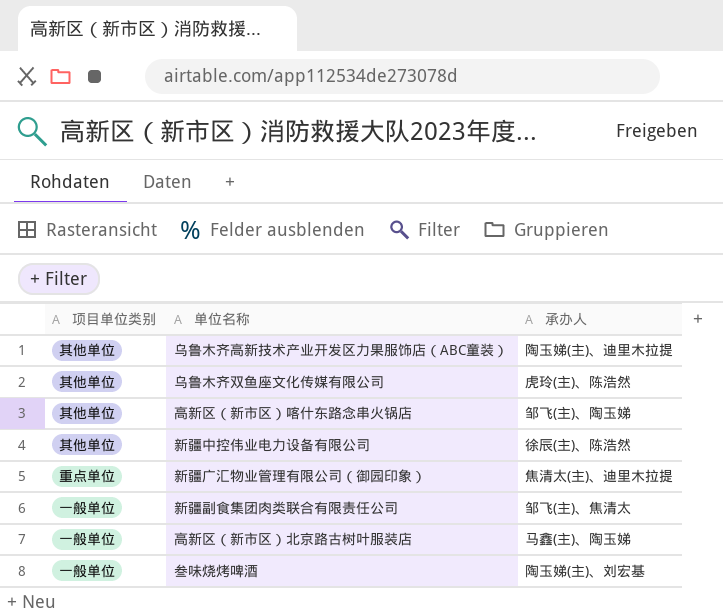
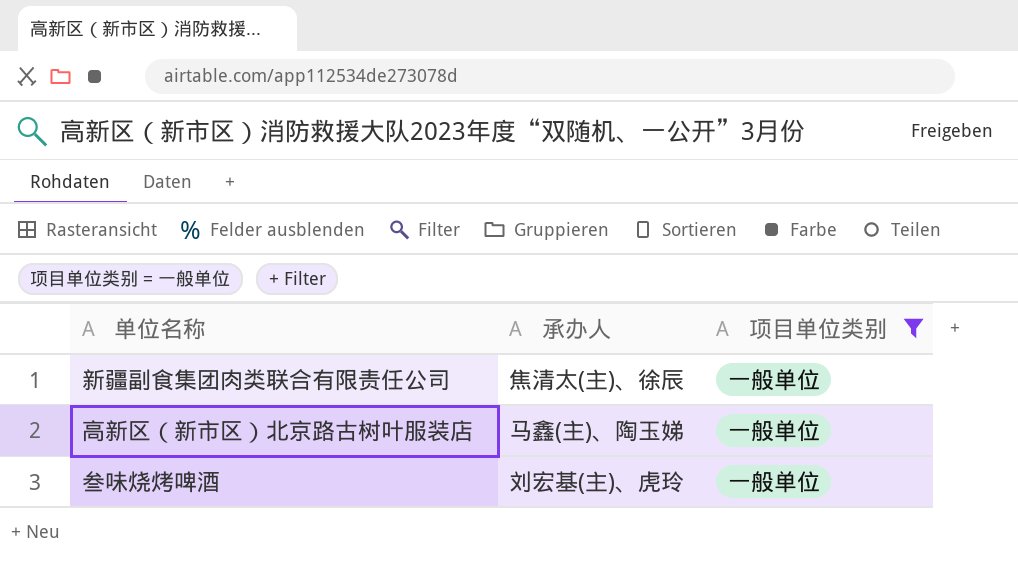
filter: none -> 项目单位类别 = 一般单位
column 项目单位类别 | position: 1 -> 3
新疆副食集团肉类联合有限责任公司 | 承办人: 邹飞(主)、焦清太 -> 焦清太(主)、徐辰
叁味烧烤啤酒 | 承办人: 陶玉娣(主)、刘宏基 -> 刘宏基(主)、虎玲

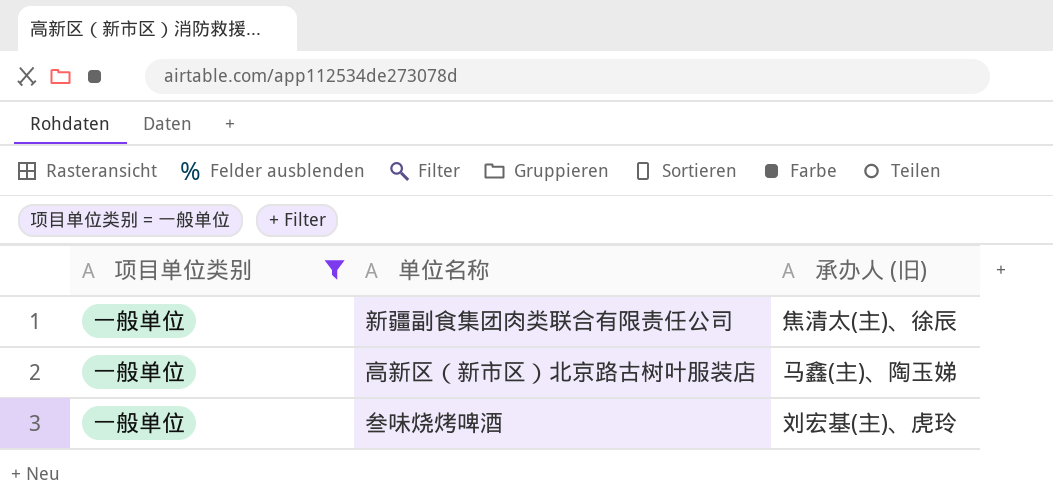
column 项目单位类别 | position: 3 -> 1
column name: 承办人 -> 承办人 (旧)

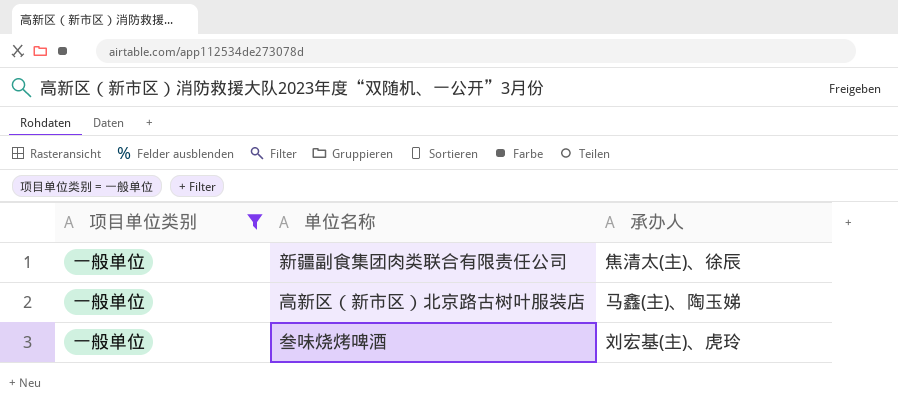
column name: 承办人 (旧) -> 承办人

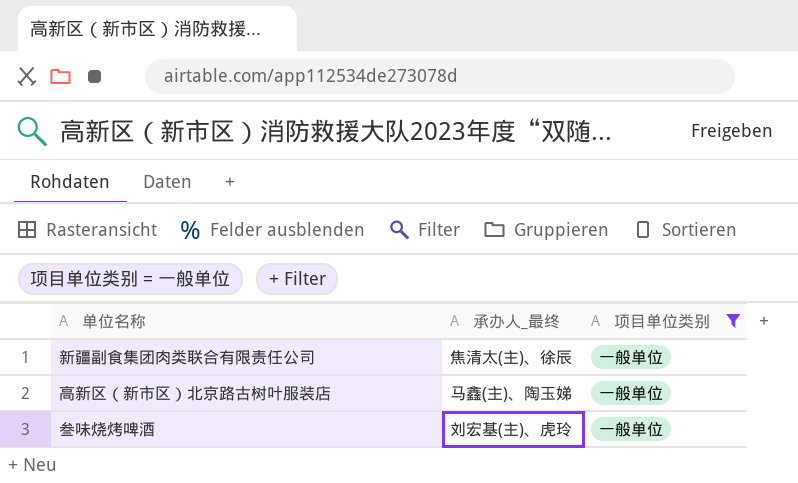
column name: 承办人 -> 承办人_最终
column 项目单位类别 | position: 1 -> 3

